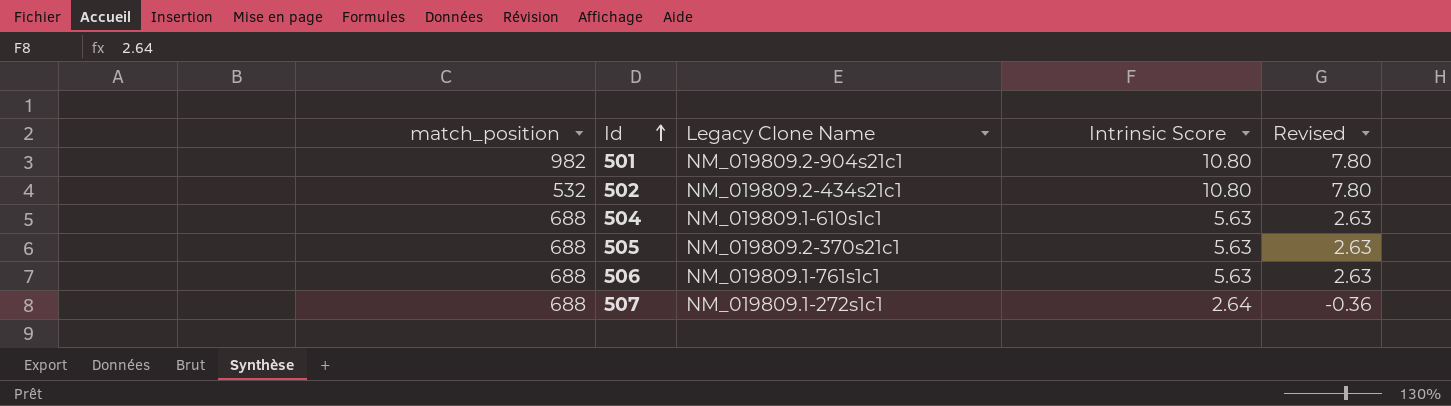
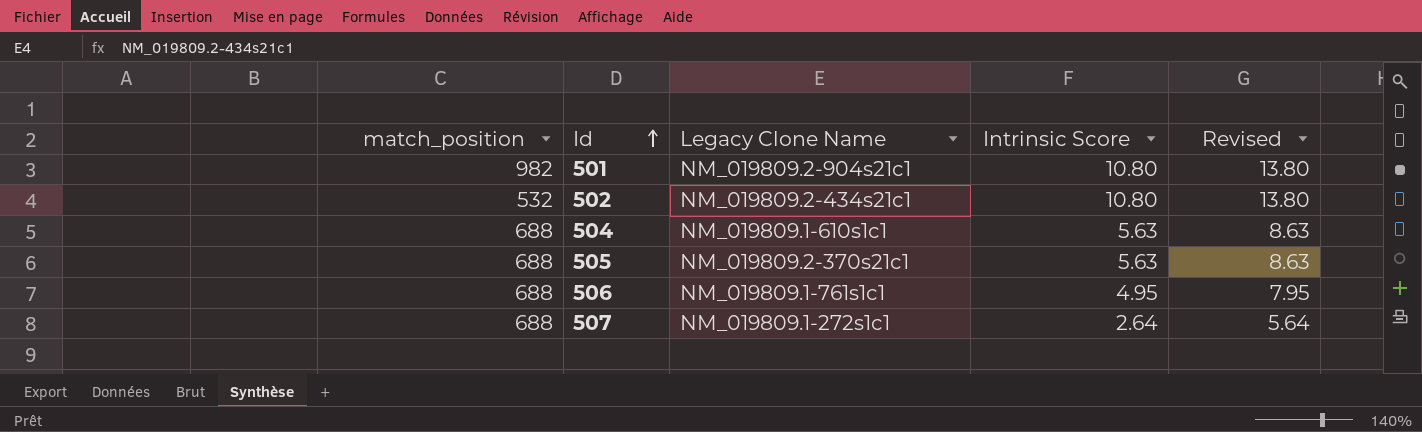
column Revised | formula: [Intrinsic Score] - 3 -> [Intrinsic Score] + 3
506 | Intrinsic Score: 5.63 -> 4.95

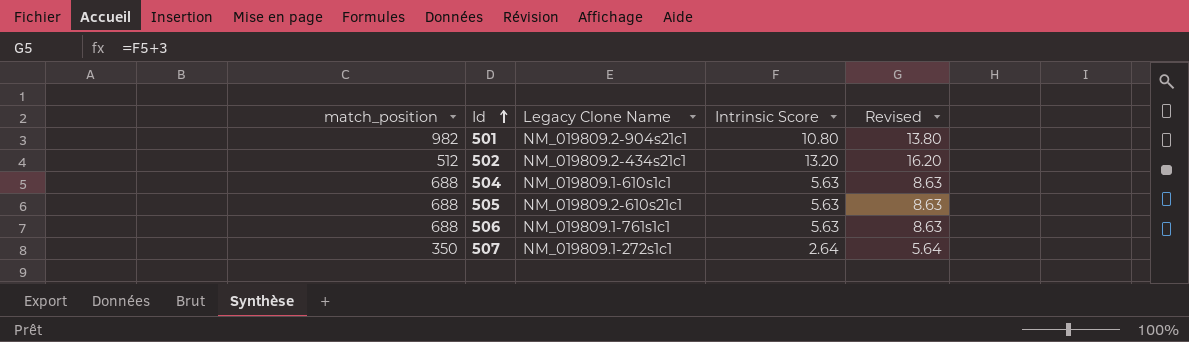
502 | match_position: 532 -> 512
502 | Intrinsic Score: 10.80 -> 13.20
502 | Revised: 13.80 -> 16.20
505 | Legacy Clone Name: NM_019809.2-370s21c1 -> NM_019809.2-610s21c1
506 | Intrinsic Score: 4.95 -> 5.63
506 | Revised: 7.95 -> 8.63
507 | match_position: 688 -> 350

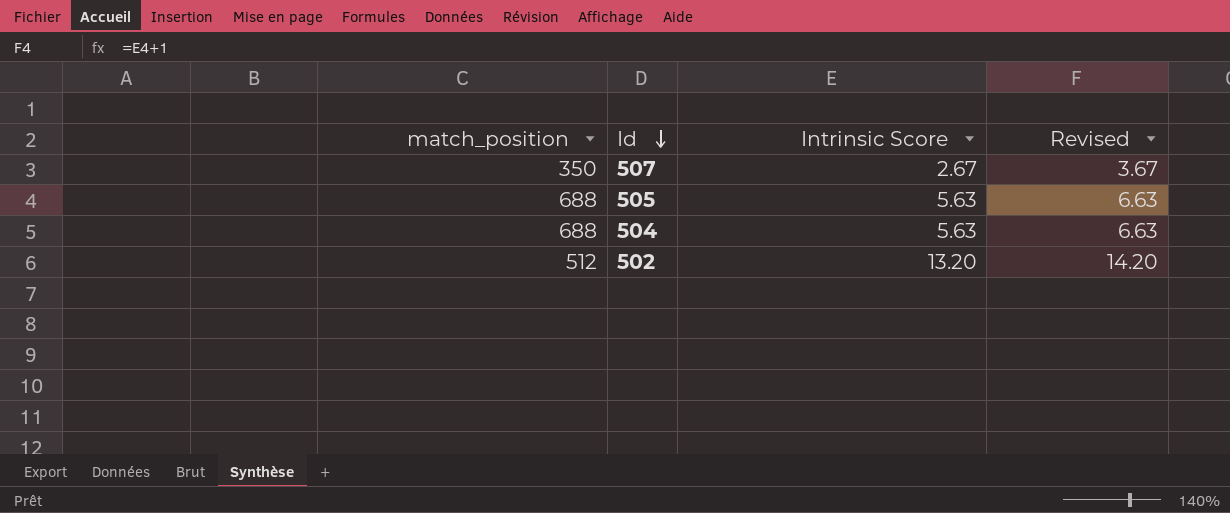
row order: Id ascending -> Id descending
column Legacy Clone Name | position: 3 -> none
column Revised | formula: [Intrinsic Score] + 3 -> [Intrinsic Score] + 1
row 501: 982 | NM_019809.2-904s21c1 | 10.80 | 13.80 -> none
row 506: 688 | NM_019809.1-761s1c1 | 5.63 | 8.63 -> none
507 | Intrinsic Score: 2.64 -> 2.67

